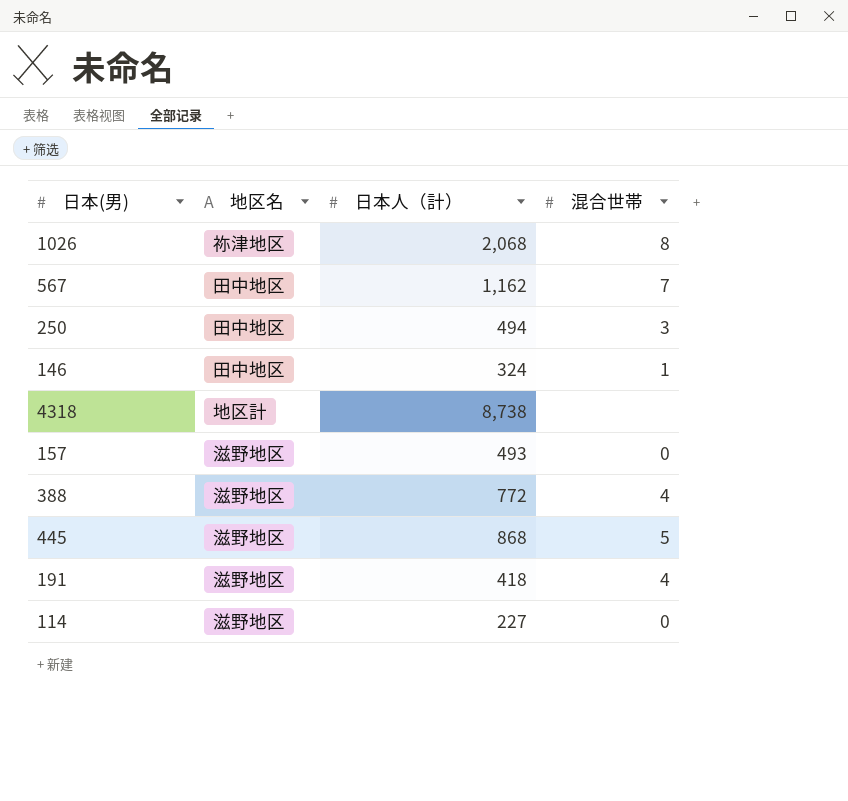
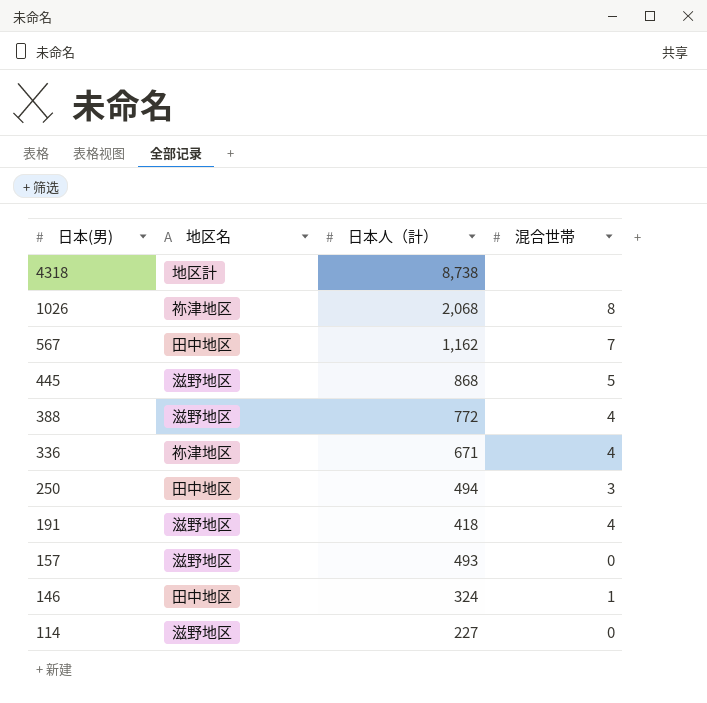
row order: none -> 日本(男) descending
row 336: none -> 祢津地区 | 671 | 4

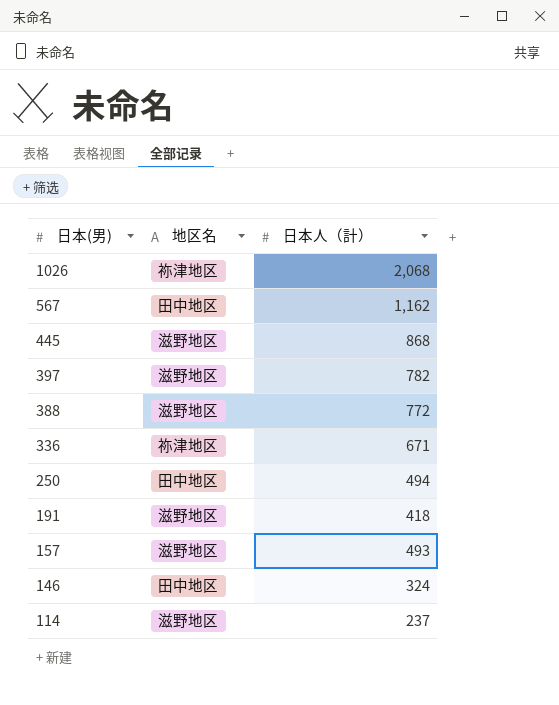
column 混合世帯 | position: 4 -> none
row 4318: 地区計 | 8,738 | none -> none
row 397: none -> 滋野地区 | 782
114 | 日本人（計）: 227 -> 237

